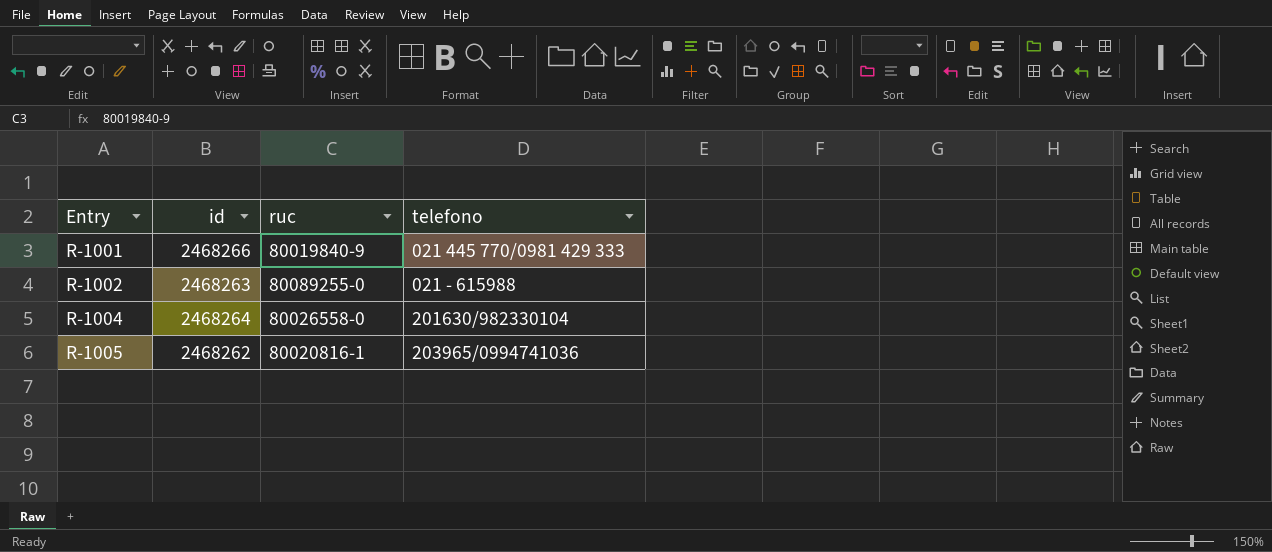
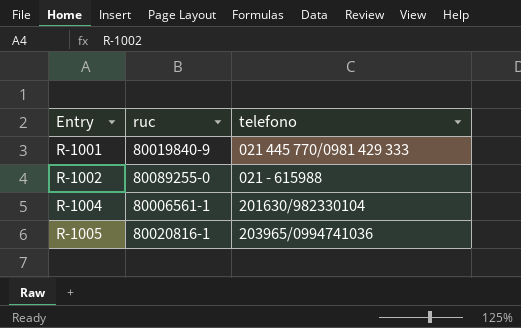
column id | position: 2 -> none
R-1004 | ruc: 80026558-0 -> 80006561-1

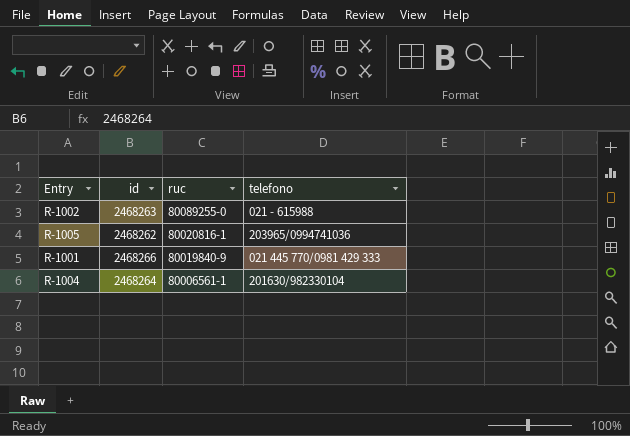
row order: Entry ascending -> ruc descending
column id | position: none -> 2

